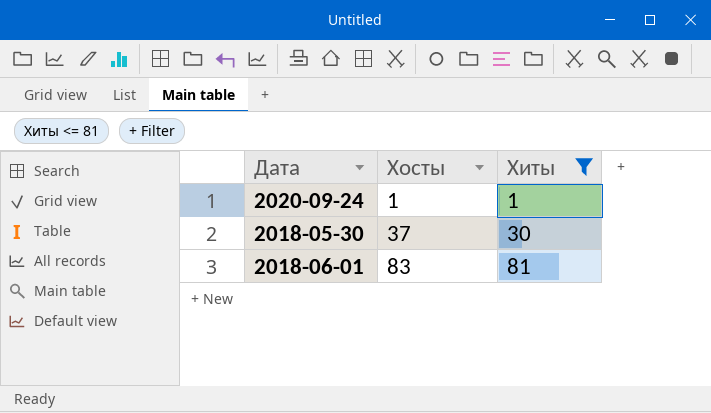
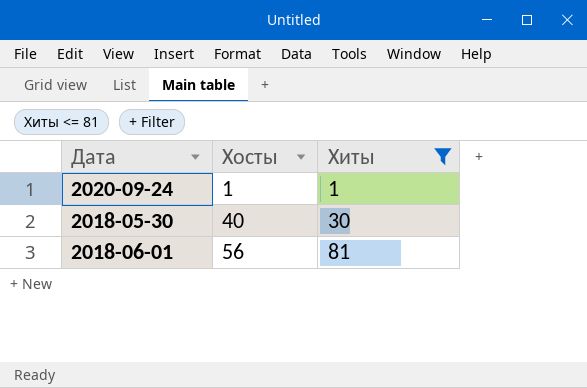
2018-05-30 | Хосты: 37 -> 40
2018-06-01 | Хосты: 83 -> 56

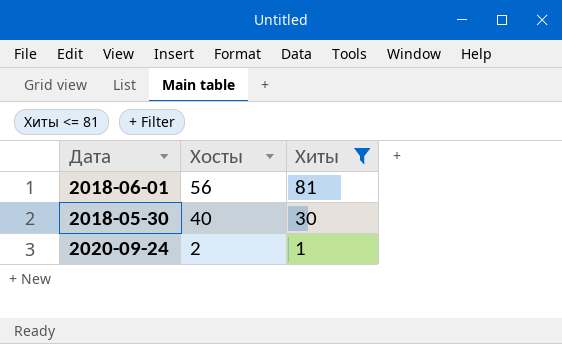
row order: Хосты ascending -> Хосты descending
2020-09-24 | Хосты: 1 -> 2

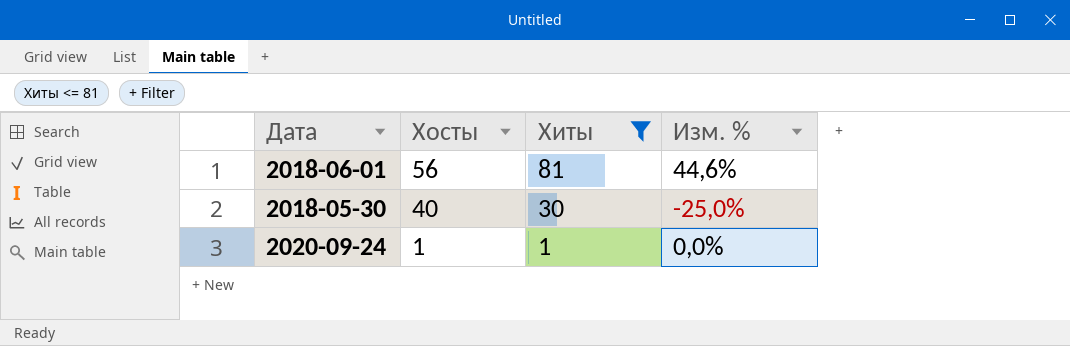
column Изм. % | formula: none -> ([Хиты] - [Хосты]) / [Хосты]
2020-09-24 | Хосты: 2 -> 1

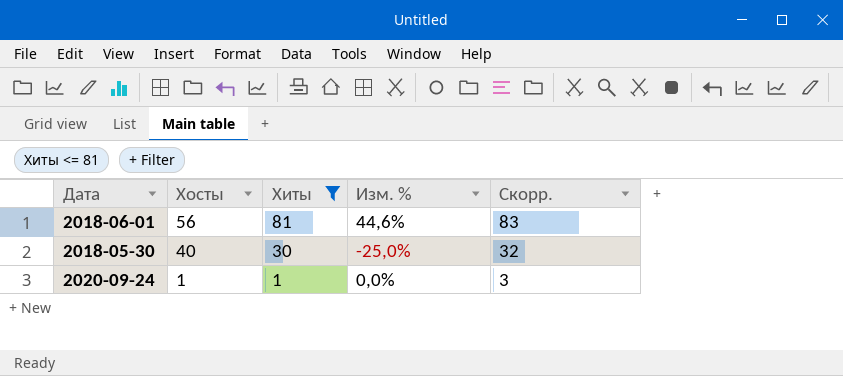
column Скорр. | formula: none -> [Хиты] + 2

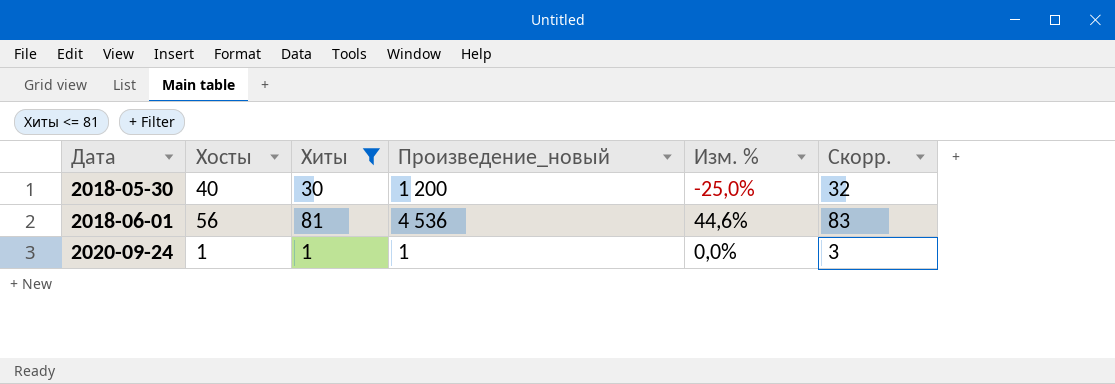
row order: Хосты descending -> Дата ascending
column Произведение_новый | formula: none -> [Хосты] * [Хиты]

